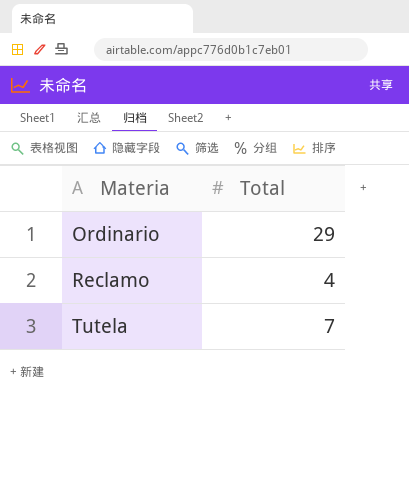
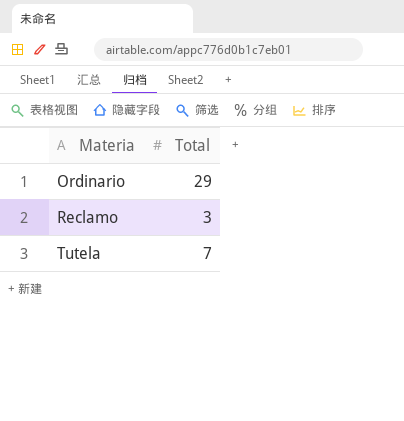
Reclamo | Total: 4 -> 3

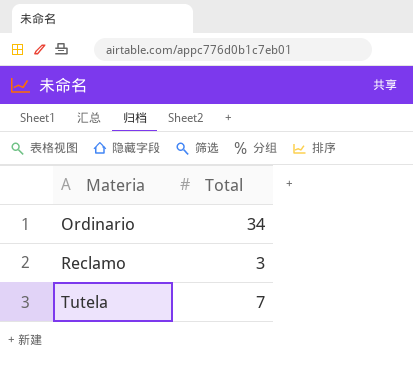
Ordinario | Total: 29 -> 34

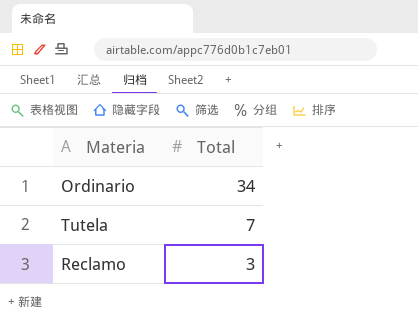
row order: Materia ascending -> Total descending

